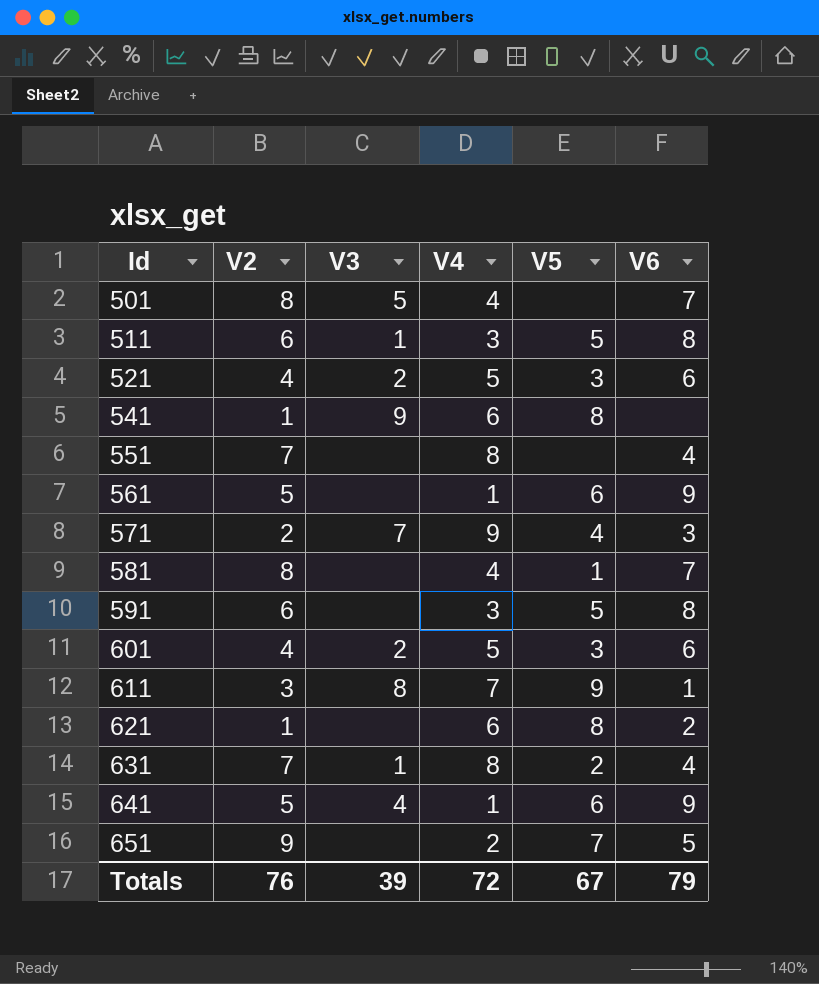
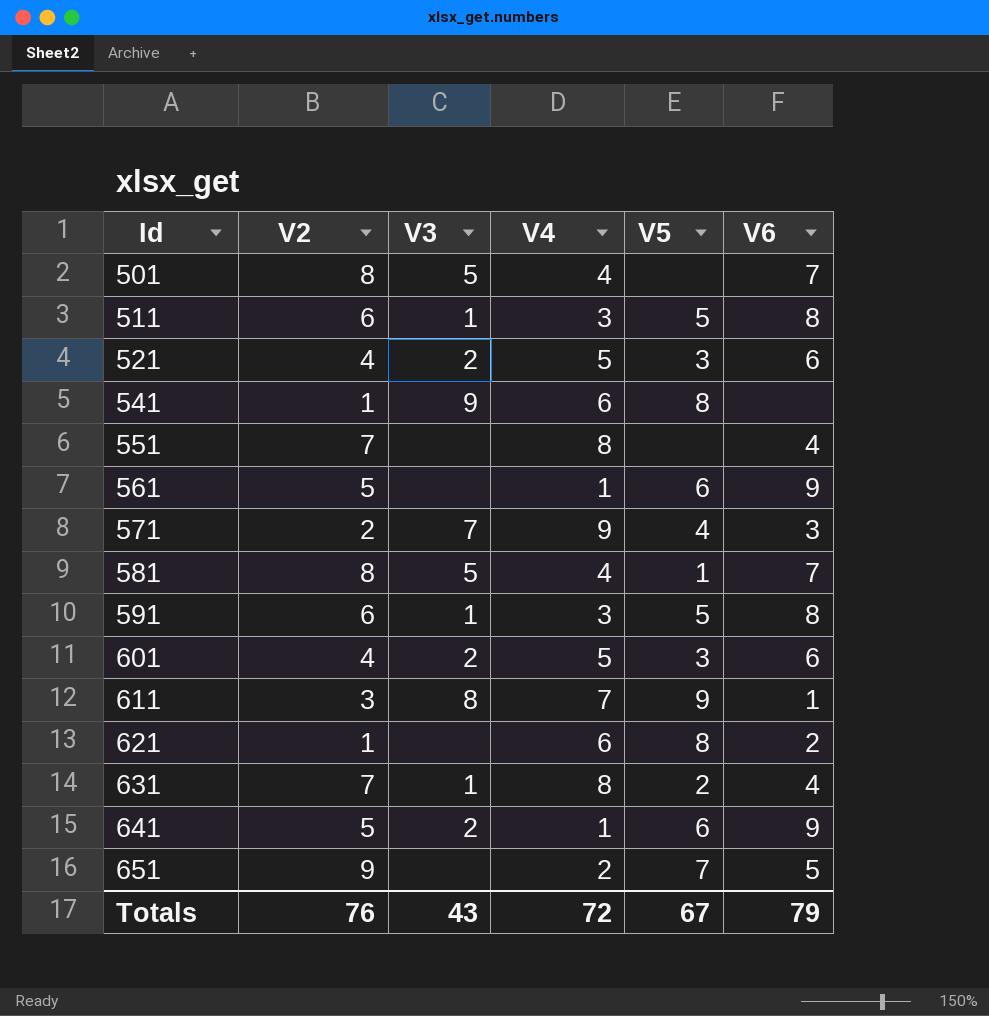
581 | V3: none -> 5
591 | V3: none -> 1
641 | V3: 4 -> 2
Totals | V3: 39 -> 43

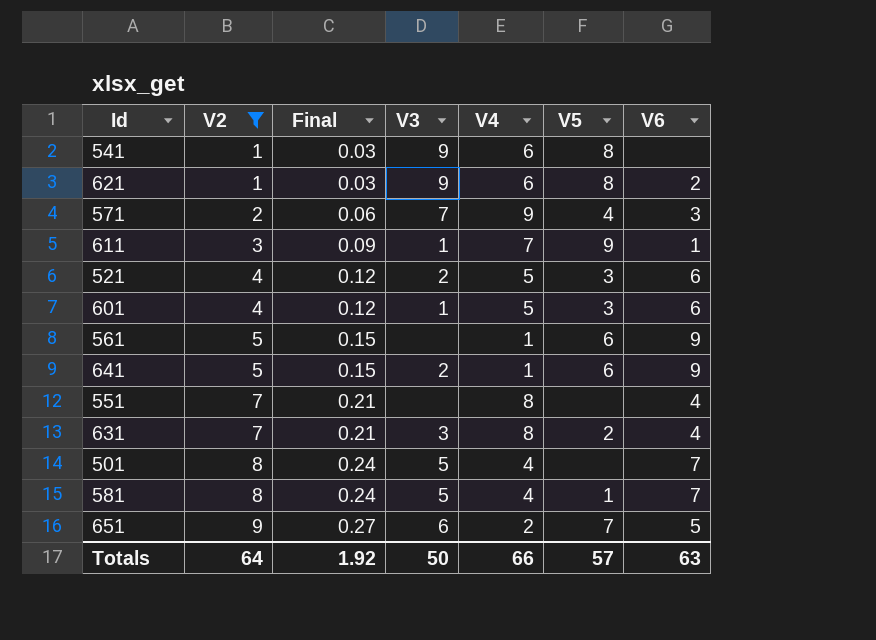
filter: none -> V2 != 6
row order: Id ascending -> V2 ascending
column Final | formula: none -> [V2] * 0.03
621 | V3: none -> 9
611 | V3: 8 -> 1
601 | V3: 2 -> 1
631 | V3: 1 -> 3
651 | V3: none -> 6
Totals | V2: 76 -> 64
Totals | V3: 43 -> 50
Totals | V4: 72 -> 66
Totals | V5: 67 -> 57
Totals | V6: 79 -> 63

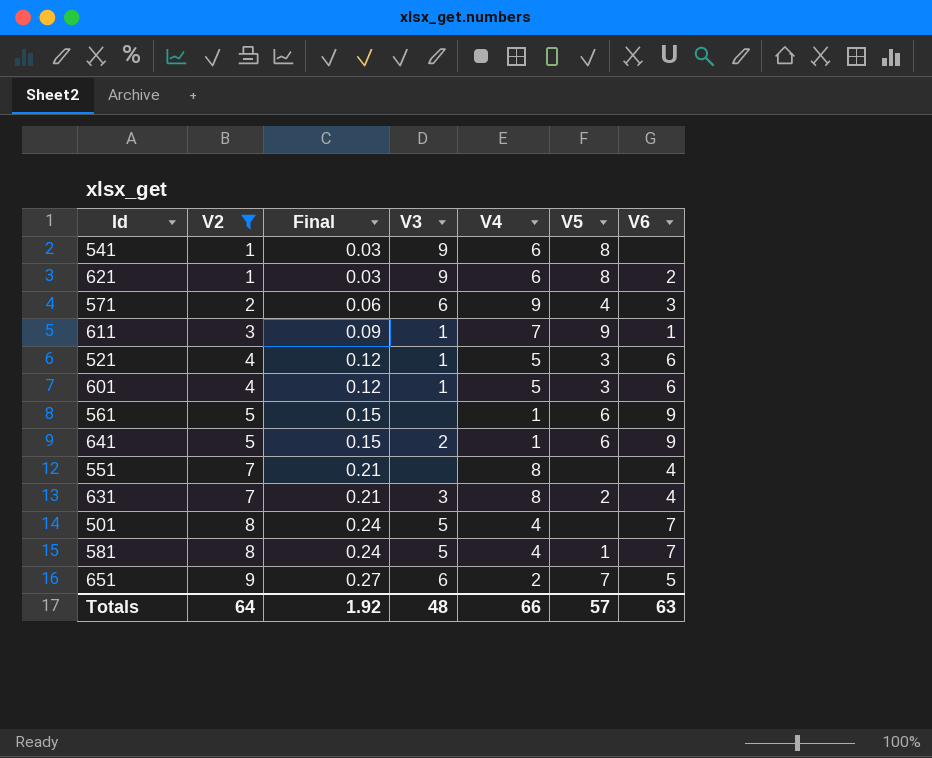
571 | V3: 7 -> 6
521 | V3: 2 -> 1
Totals | V3: 50 -> 48

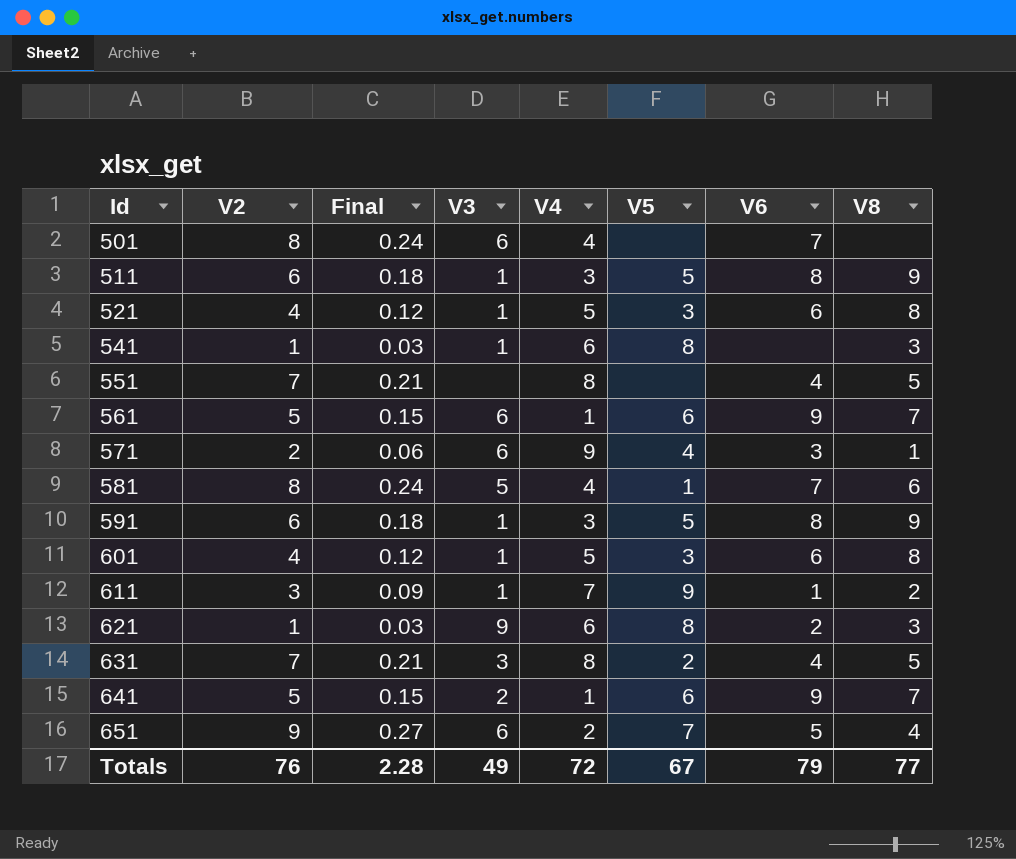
filter: V2 != 6 -> none
row order: V2 ascending -> Id ascending
column V8 | position: none -> 8
501 | V3: 5 -> 6
541 | V3: 9 -> 1
561 | V3: none -> 6
Totals | V2: 64 -> 76
Totals | Final: 1.92 -> 2.28
Totals | V3: 48 -> 49
Totals | V4: 66 -> 72
Totals | V5: 57 -> 67
Totals | V6: 63 -> 79

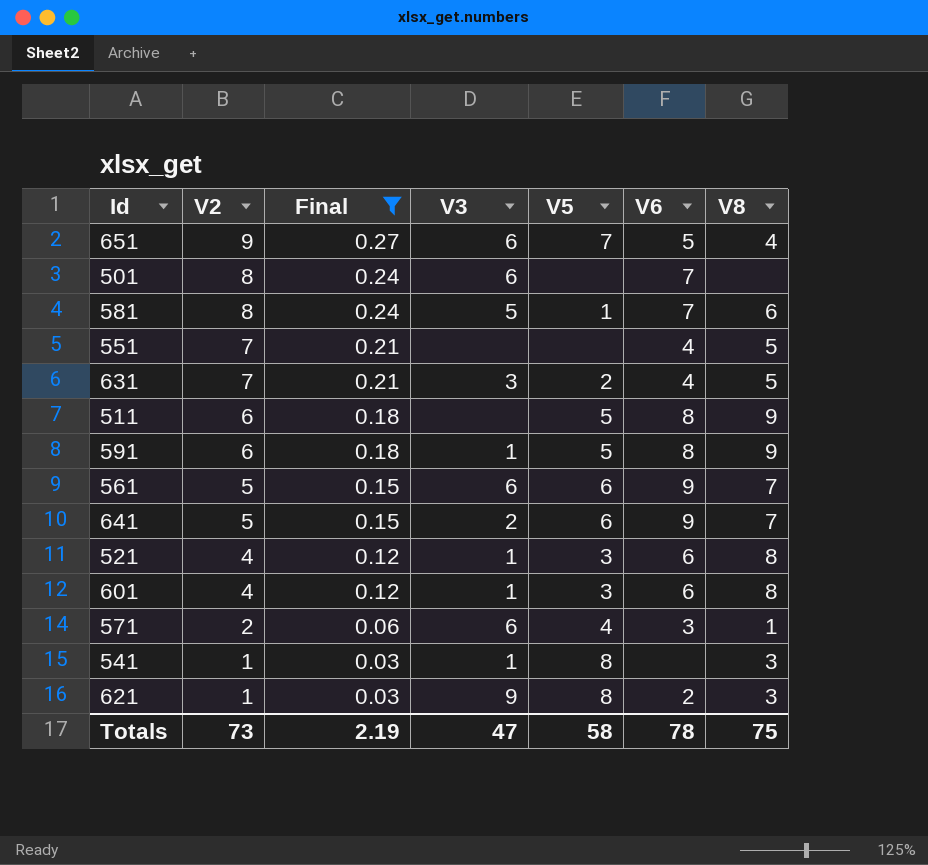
filter: none -> Final != 0.09
row order: Id ascending -> V2 descending
column V4 | position: 5 -> none
511 | V3: 1 -> none
Totals | V2: 76 -> 73
Totals | Final: 2.28 -> 2.19
Totals | V3: 49 -> 47
Totals | V5: 67 -> 58
Totals | V6: 79 -> 78
Totals | V8: 77 -> 75

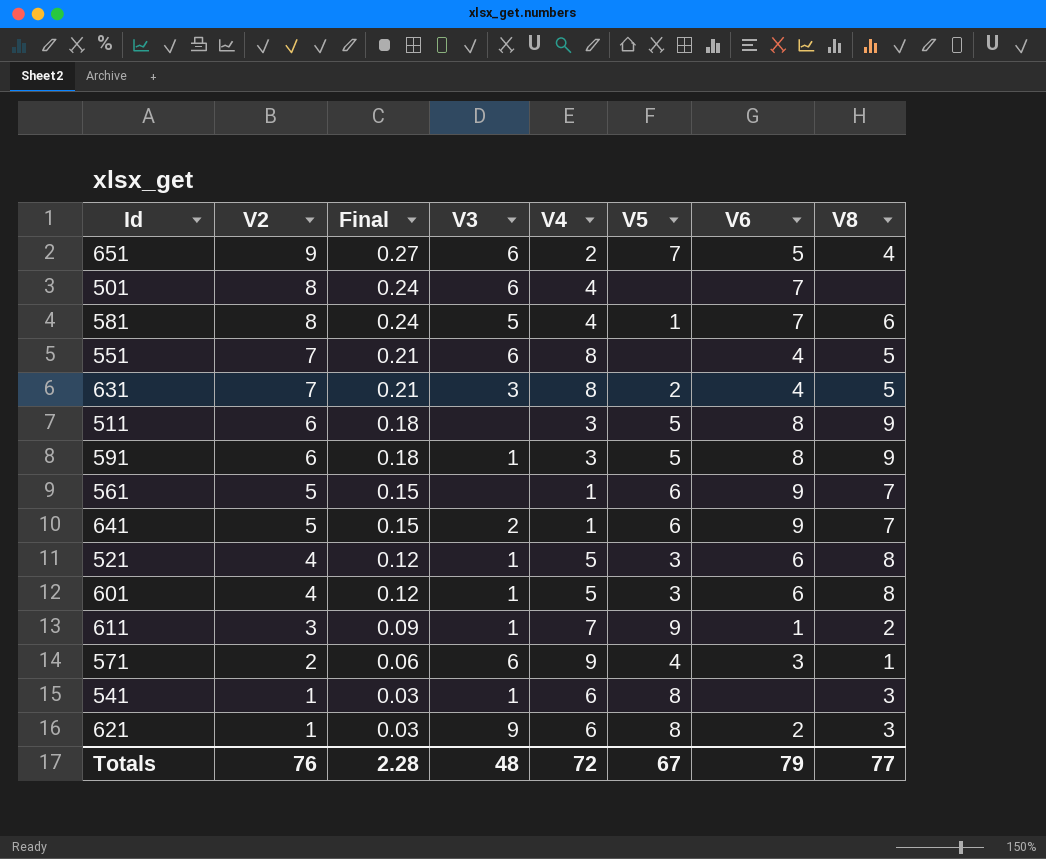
filter: Final != 0.09 -> none
column V4 | position: none -> 5
551 | V3: none -> 6
561 | V3: 6 -> none
Totals | V2: 73 -> 76
Totals | Final: 2.19 -> 2.28
Totals | V3: 47 -> 48
Totals | V5: 58 -> 67
Totals | V6: 78 -> 79
Totals | V8: 75 -> 77

